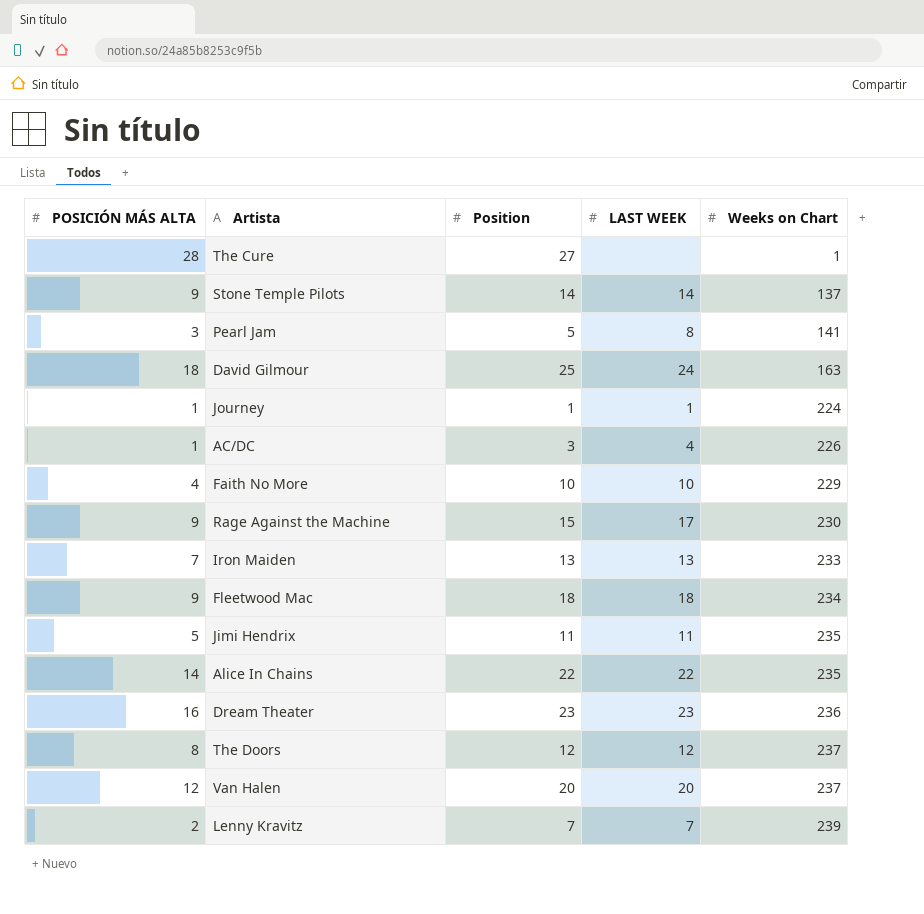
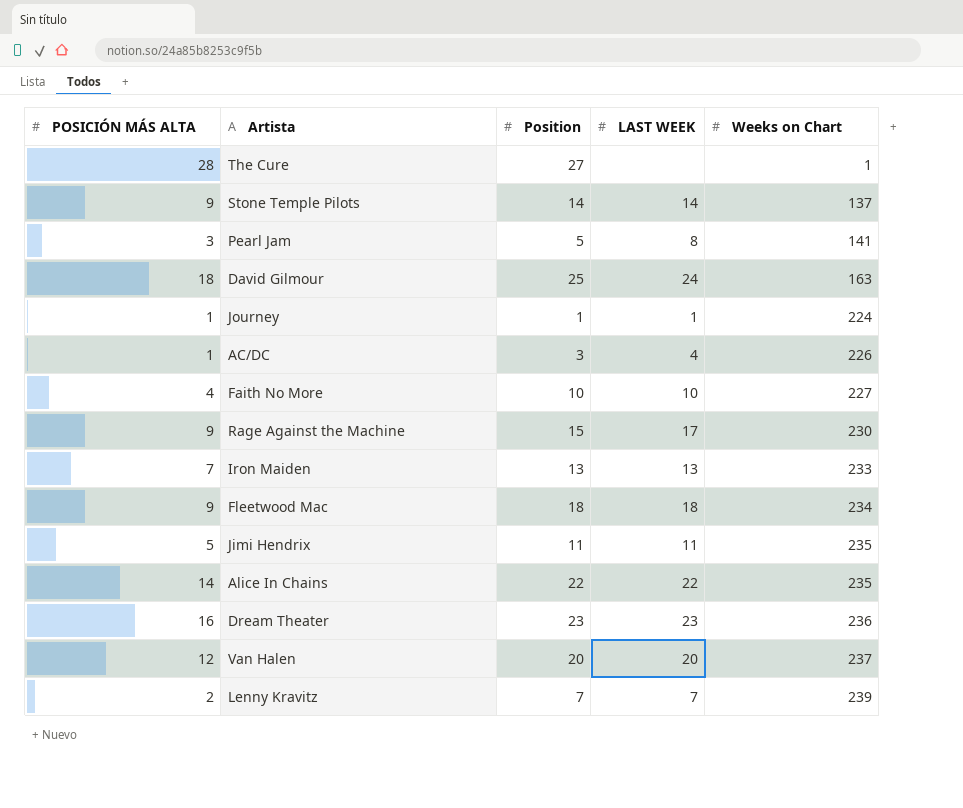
row The Doors: 8 | 12 | 12 | 237 -> none
Faith No More | Weeks on Chart: 229 -> 227

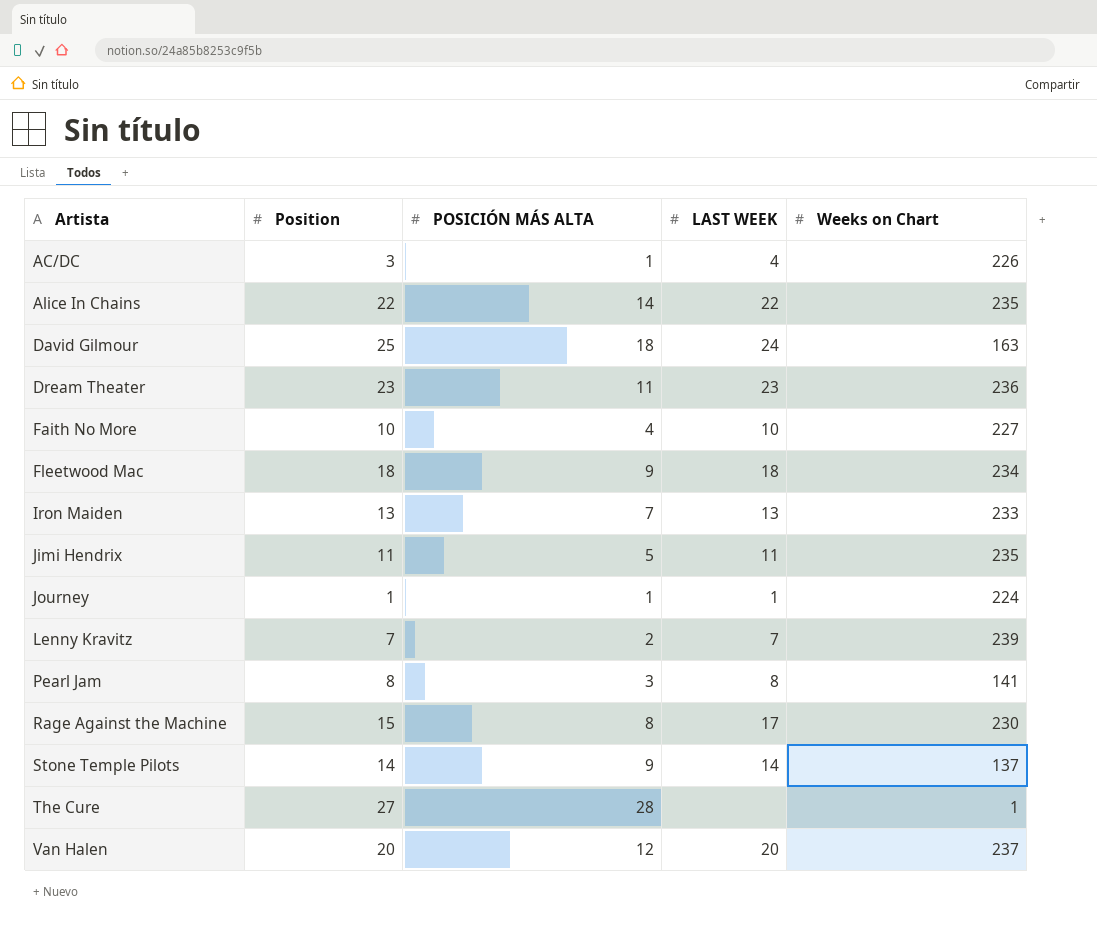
row order: Weeks on Chart ascending -> Artista ascending
column POSICIÓN MÁS ALTA | position: 1 -> 3
Dream Theater | POSICIÓN MÁS ALTA: 16 -> 11
Pearl Jam | Position: 5 -> 8
Rage Against the Machine | POSICIÓN MÁS ALTA: 9 -> 8

